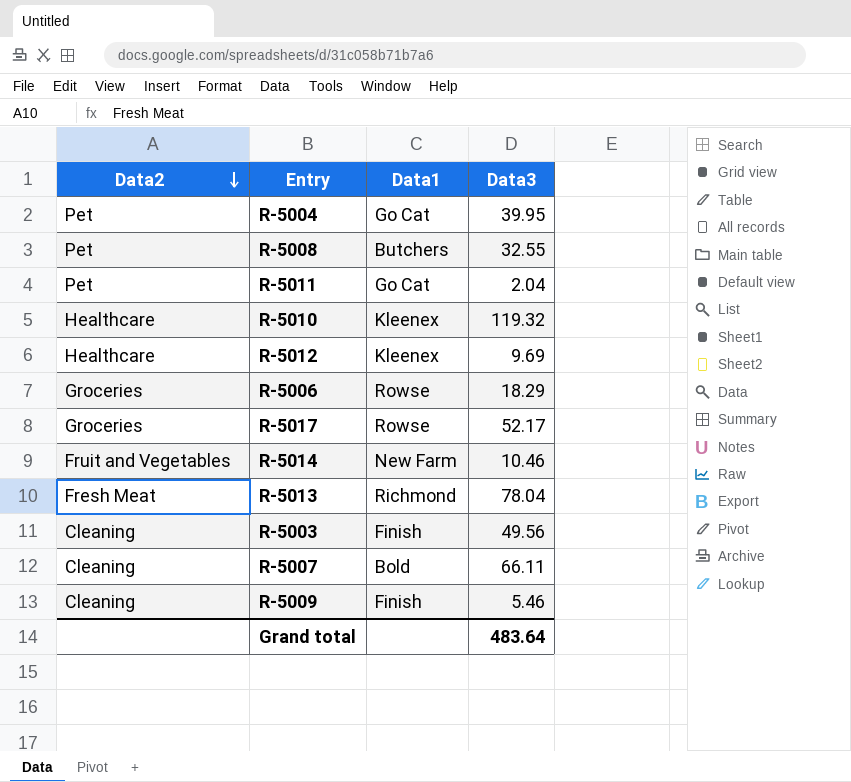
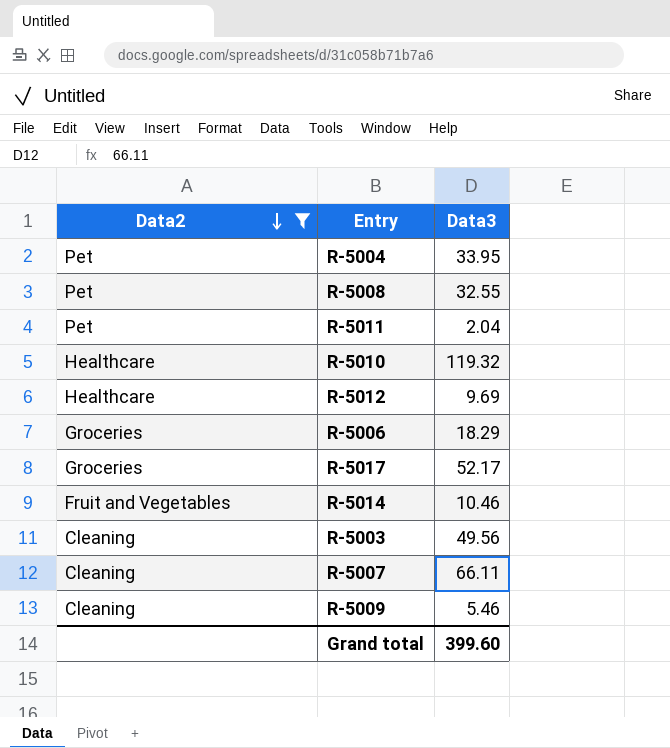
filter: none -> Data2 != Fresh Meat
column Data1 | position: 3 -> none
R-5004 | Data3: 39.95 -> 33.95
Grand total | Data3: 483.64 -> 399.60

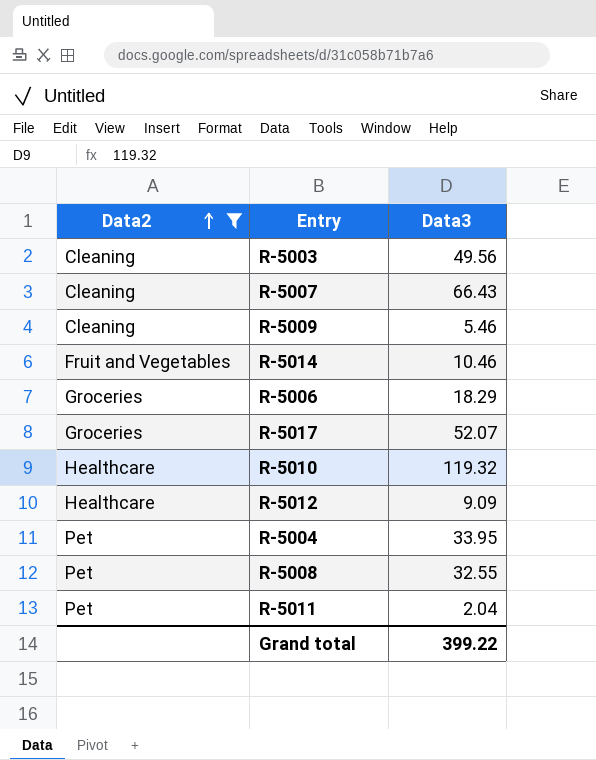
row order: Data2 descending -> Data2 ascending
R-5007 | Data3: 66.11 -> 66.43
R-5017 | Data3: 52.17 -> 52.07
R-5012 | Data3: 9.69 -> 9.09
Grand total | Data3: 399.60 -> 399.22

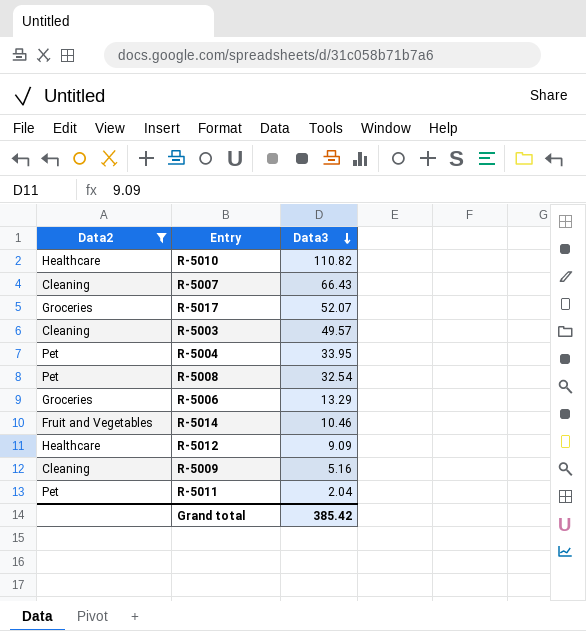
row order: Data2 ascending -> Data3 descending
R-5010 | Data3: 119.32 -> 110.82
R-5003 | Data3: 49.56 -> 49.57
R-5008 | Data3: 32.55 -> 32.54
R-5006 | Data3: 18.29 -> 13.29
R-5009 | Data3: 5.46 -> 5.16
Grand total | Data3: 399.22 -> 385.42

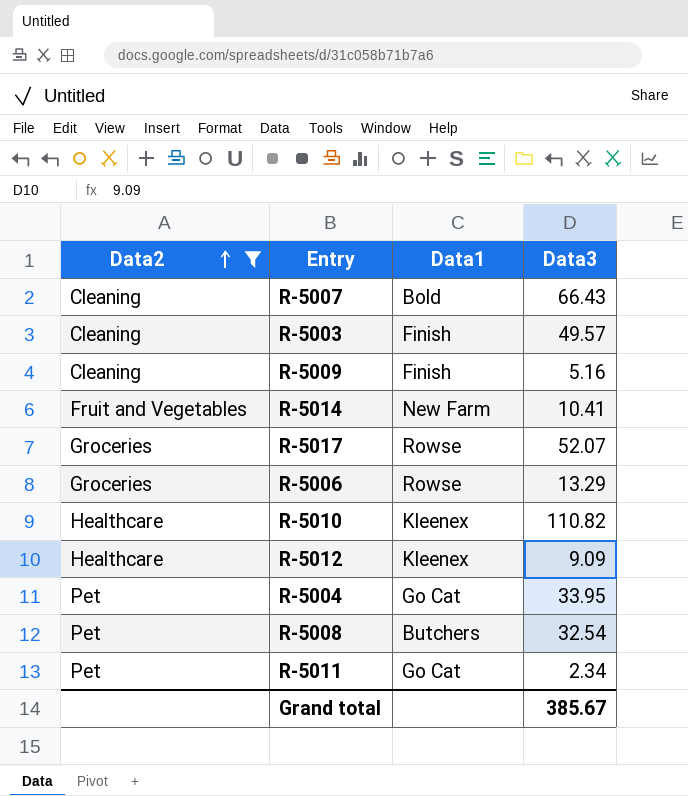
row order: Data3 descending -> Data2 ascending
column Data1 | position: none -> 3
R-5014 | Data3: 10.46 -> 10.41
R-5011 | Data3: 2.04 -> 2.34
Grand total | Data3: 385.42 -> 385.67

